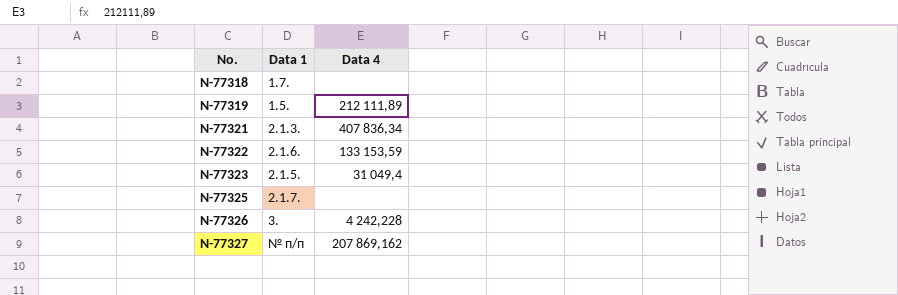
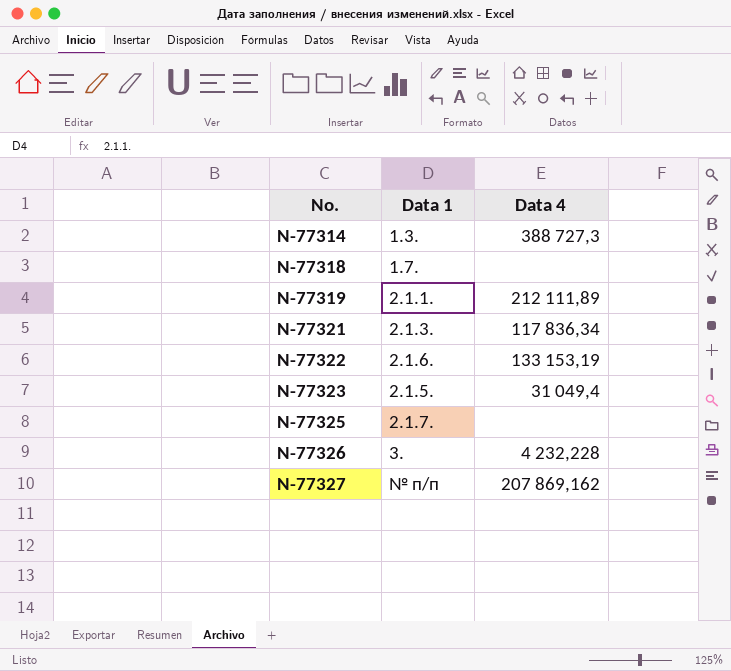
row N-77314: none -> 1.3. | 388 727,3
N-77319 | Data 1: 1.5. -> 2.1.1.
N-77321 | Data 4: 407 836,34 -> 117 836,34
N-77322 | Data 4: 133 153,59 -> 133 153,19
N-77326 | Data 4: 4 242,228 -> 4 232,228

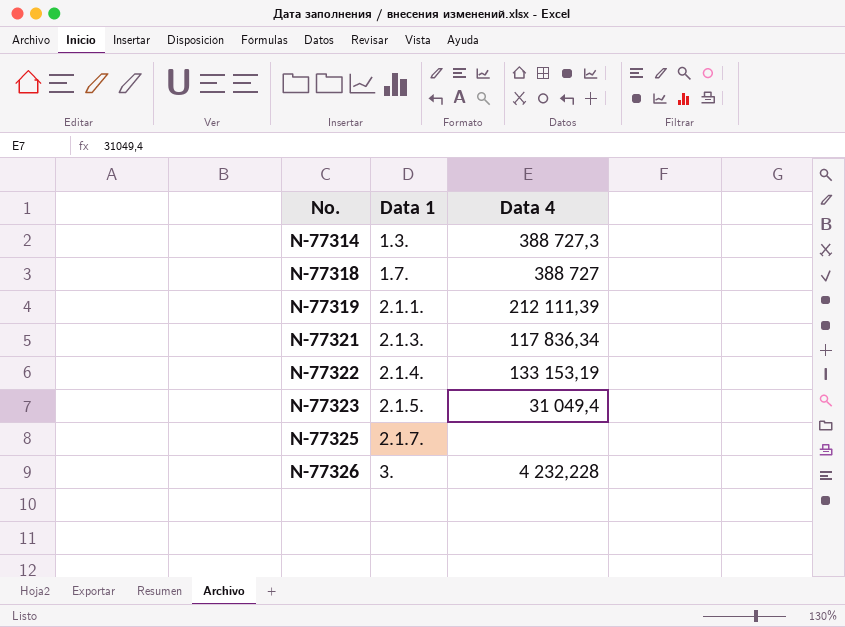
row N-77327: № п/п | 207 869,162 -> none
N-77318 | Data 4: none -> 388 727
N-77319 | Data 4: 212 111,89 -> 212 111,39
N-77322 | Data 1: 2.1.6. -> 2.1.4.

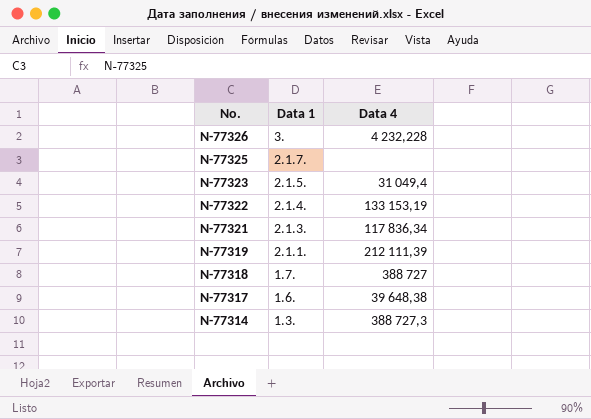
row order: No. ascending -> No. descending
row N-77317: none -> 1.6. | 39 648,38

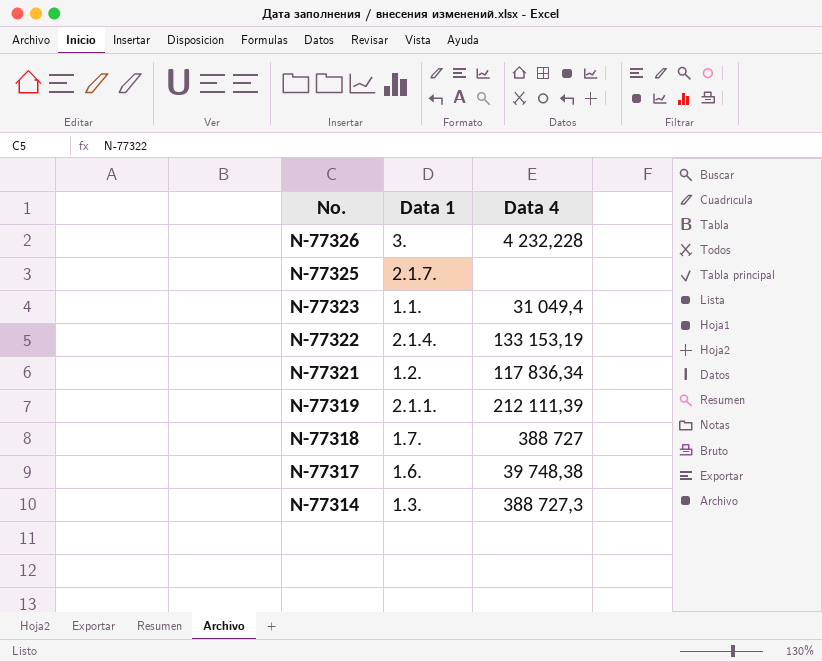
N-77323 | Data 1: 2.1.5. -> 1.1.
N-77321 | Data 1: 2.1.3. -> 1.2.
N-77317 | Data 4: 39 648,38 -> 39 748,38

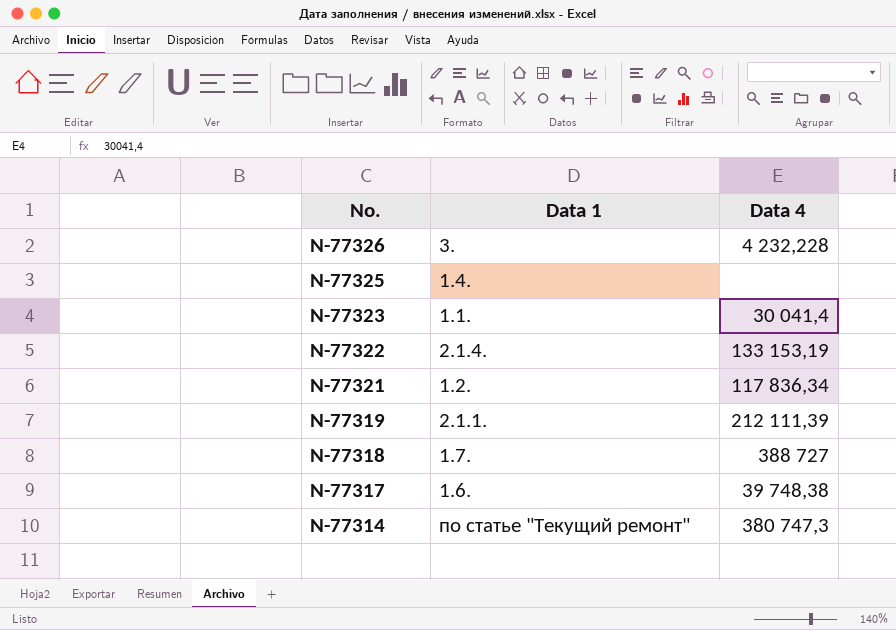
N-77325 | Data 1: 2.1.7. -> 1.4.
N-77323 | Data 4: 31 049,4 -> 30 041,4
N-77314 | Data 1: 1.3. -> по статье "Текущий ремонт"
N-77314 | Data 4: 388 727,3 -> 380 747,3

